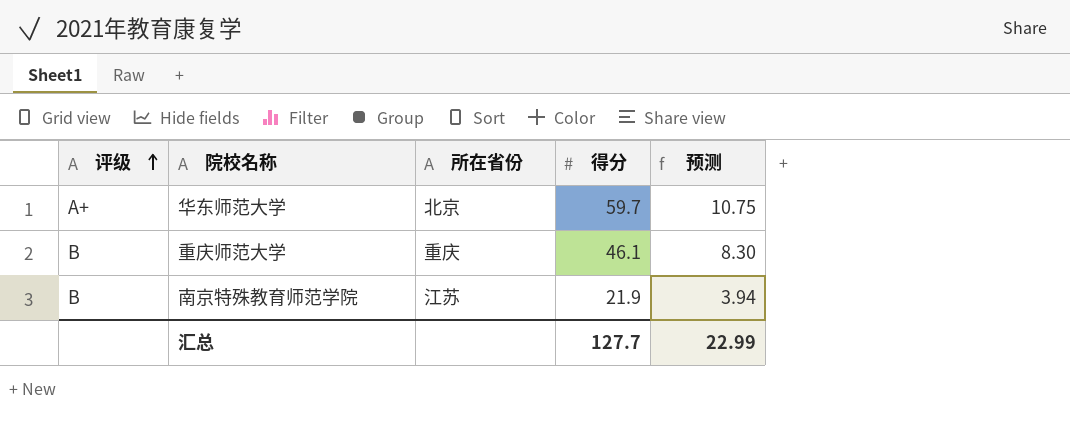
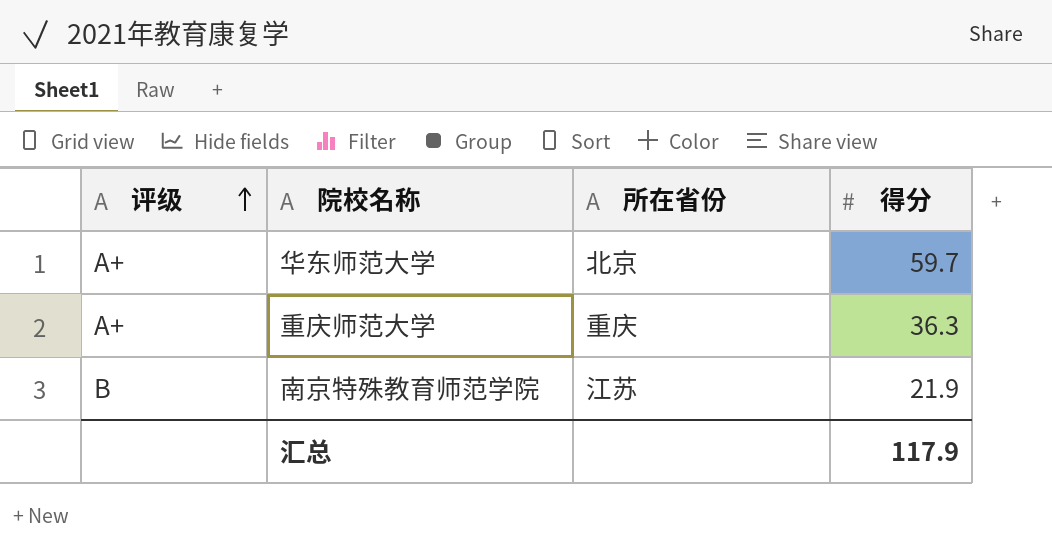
column 预测 | formula: [得分] * 0.18 -> none
重庆师范大学 | 评级: B -> A+
重庆师范大学 | 得分: 46.1 -> 36.3
汇总 | 得分: 127.7 -> 117.9

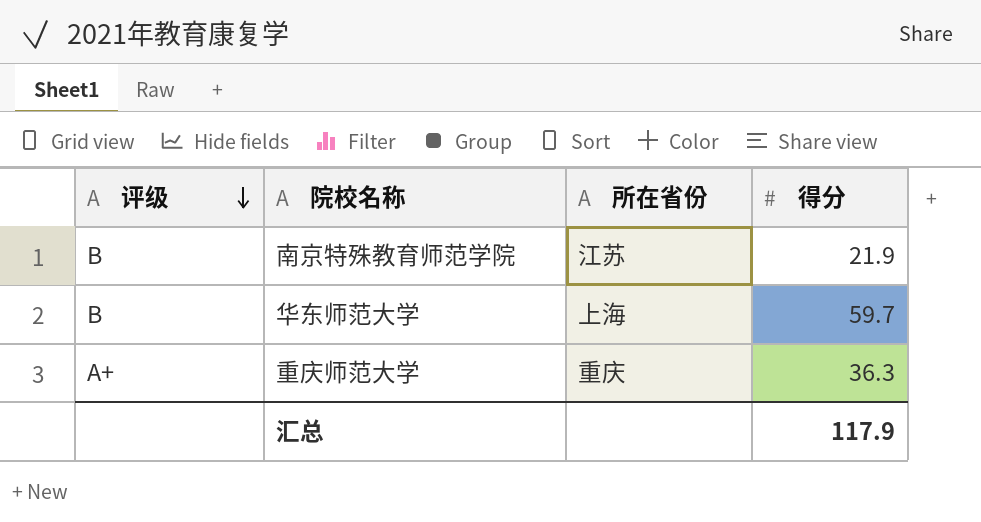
row order: 评级 ascending -> 评级 descending
华东师范大学 | 评级: A+ -> B
华东师范大学 | 所在省份: 北京 -> 上海

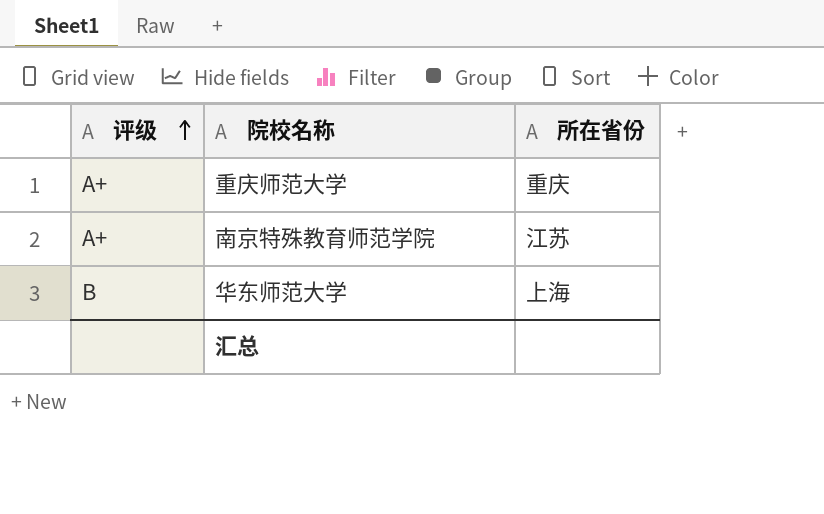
row order: 评级 descending -> 评级 ascending
column 得分 | position: 4 -> none
南京特殊教育师范学院 | 评级: B -> A+

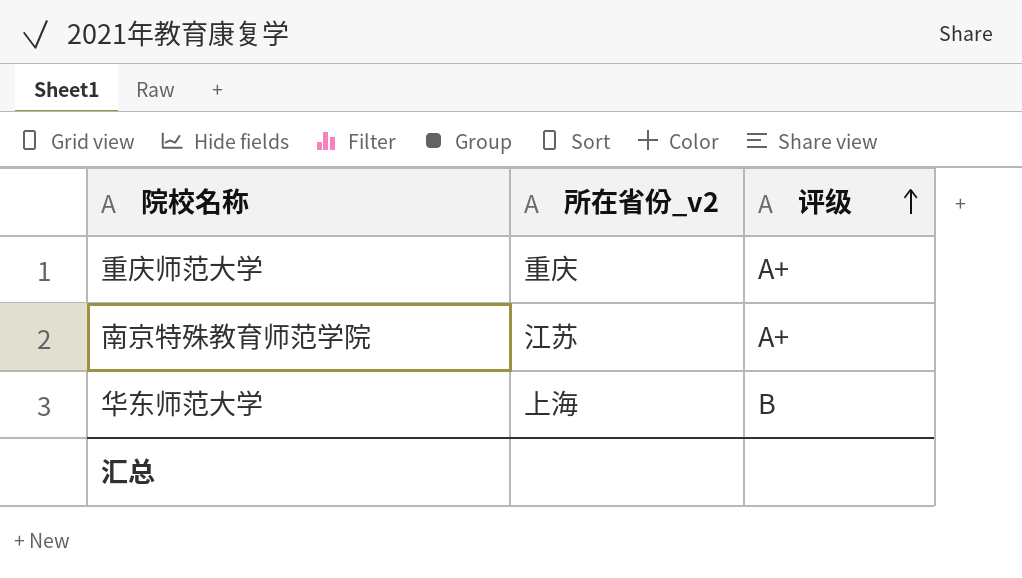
column name: 所在省份 -> 所在省份_v2
column 评级 | position: 1 -> 3

